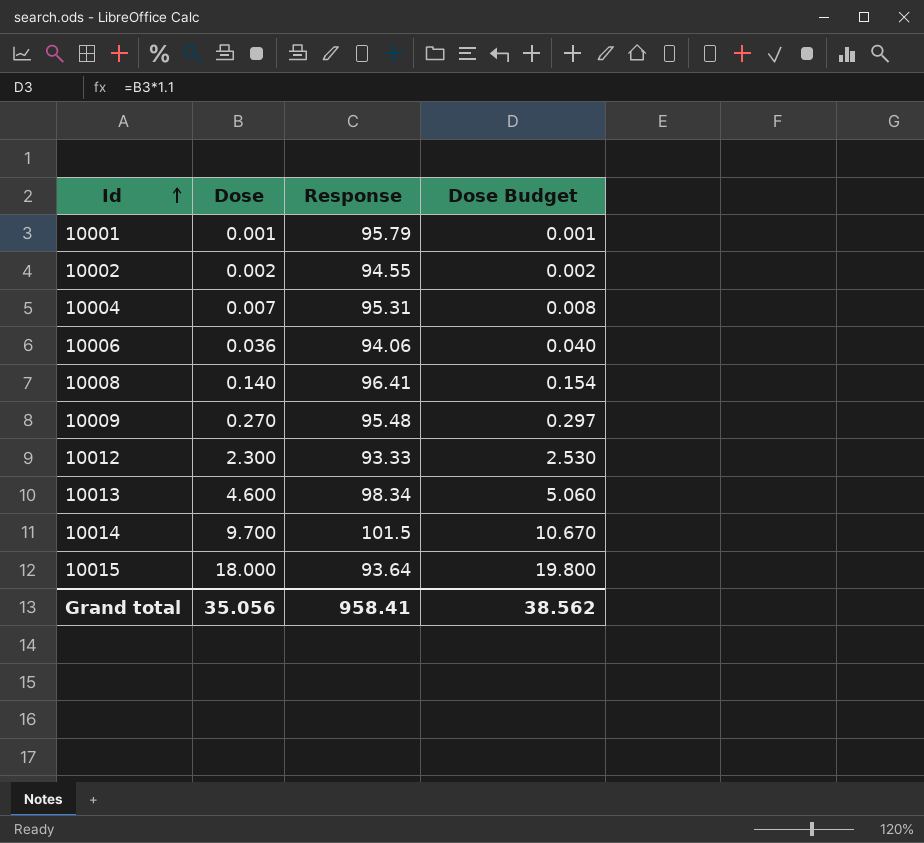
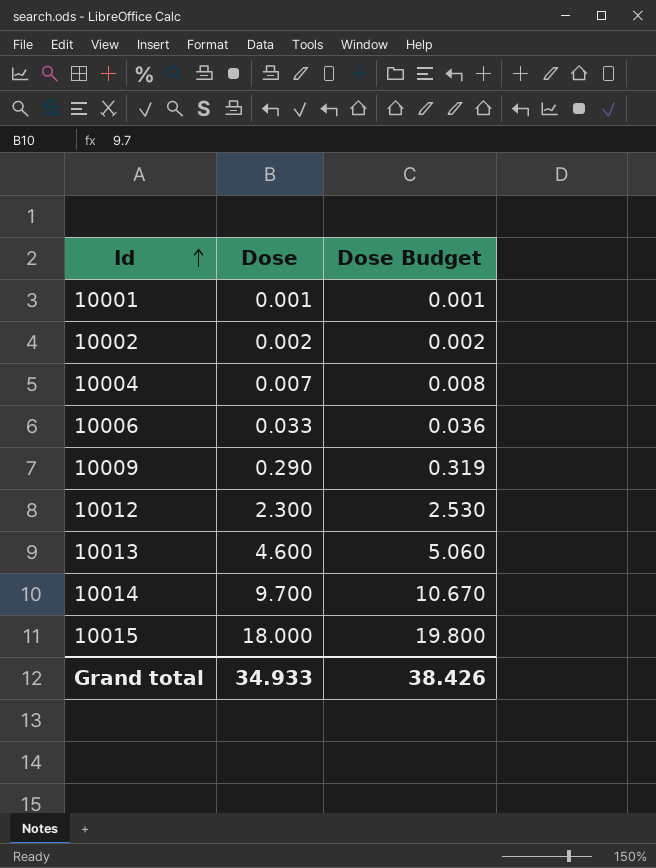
column Response | position: 3 -> none
row 10008: 0.140 | 96.41 | 0.154 -> none
10006 | Dose: 0.036 -> 0.033
10006 | Dose Budget: 0.040 -> 0.036
10009 | Dose: 0.270 -> 0.290
10009 | Dose Budget: 0.297 -> 0.319
Grand total | Dose: 35.056 -> 34.933
Grand total | Dose Budget: 38.562 -> 38.426

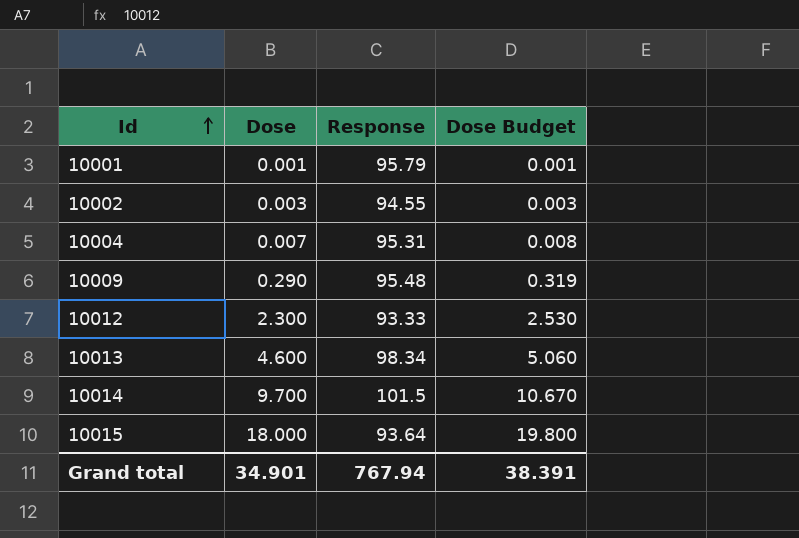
column Response | position: none -> 3
row 10006: 0.033 | 0.036 -> none
10002 | Dose: 0.002 -> 0.003
10002 | Dose Budget: 0.002 -> 0.003
Grand total | Dose: 34.933 -> 34.901
Grand total | Dose Budget: 38.426 -> 38.391

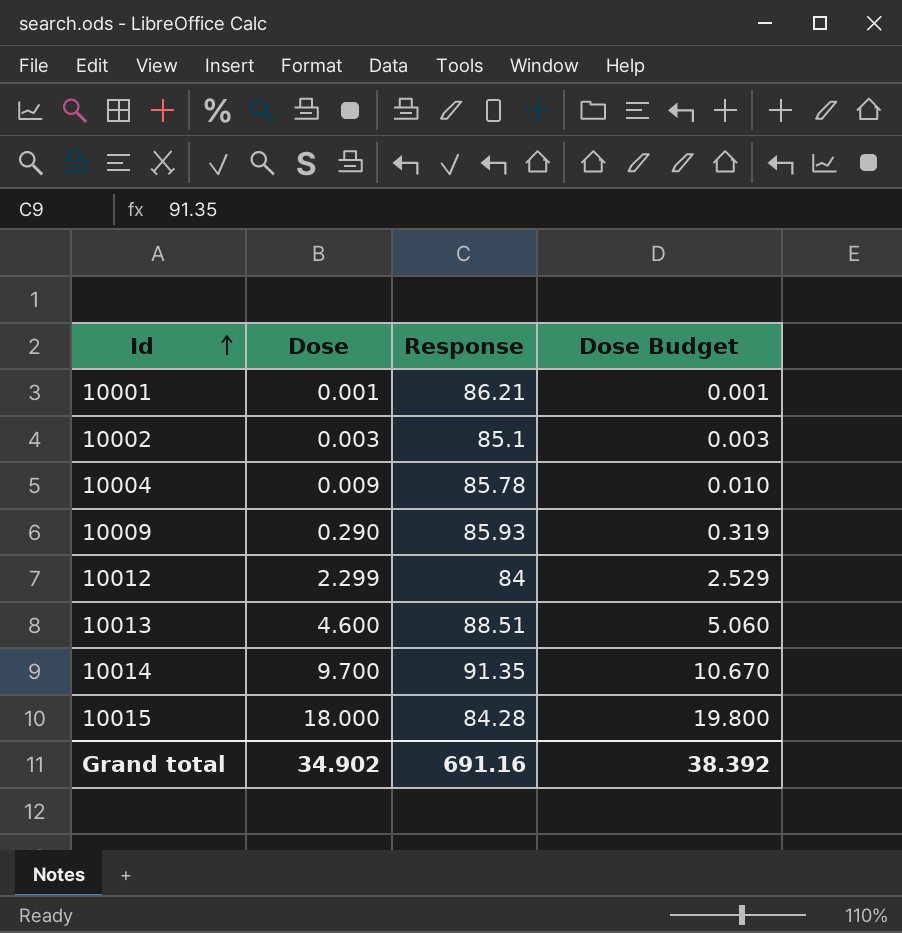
10001 | Response: 95.79 -> 86.21
10002 | Response: 94.55 -> 85.1
10004 | Dose: 0.007 -> 0.009
10004 | Response: 95.31 -> 85.78
10004 | Dose Budget: 0.008 -> 0.010
10009 | Response: 95.48 -> 85.93
10012 | Dose: 2.300 -> 2.299
10012 | Response: 93.33 -> 84
10012 | Dose Budget: 2.530 -> 2.529
10013 | Response: 98.34 -> 88.51
10014 | Response: 101.5 -> 91.35
10015 | Response: 93.64 -> 84.28
Grand total | Dose: 34.901 -> 34.902
Grand total | Response: 767.94 -> 691.16
Grand total | Dose Budget: 38.391 -> 38.392

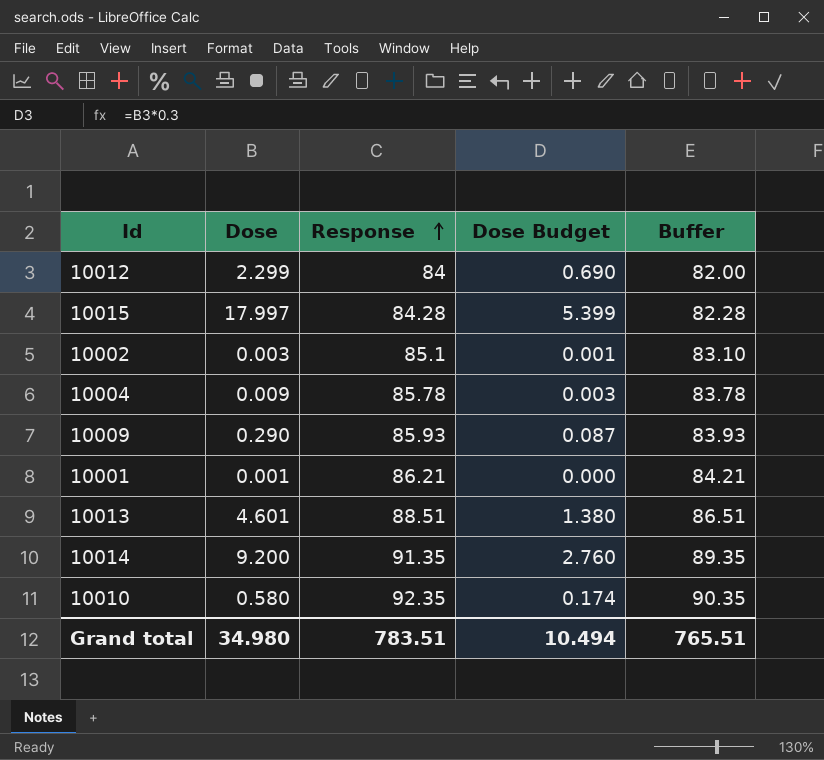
row order: Id ascending -> Response ascending
column Dose Budget | formula: [Dose] * 1.1 -> [Dose] * 0.3
column Buffer | formula: none -> [Response] - 2
10015 | Dose: 18.000 -> 17.997
10013 | Dose: 4.600 -> 4.601
10014 | Dose: 9.700 -> 9.200
row 10010: none -> 0.580 | 92.35 | 0.174 | 90.35
Grand total | Dose: 34.902 -> 34.980
Grand total | Response: 691.16 -> 783.51
Grand total | Dose Budget: 38.392 -> 10.494

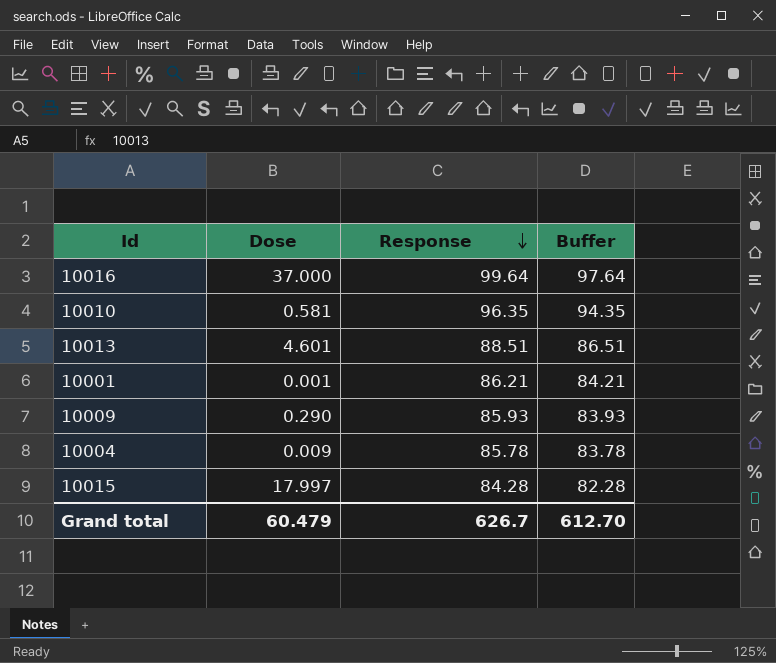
row order: Response ascending -> Response descending
column Dose Budget | formula: [Dose] * 0.3 -> none
row 10012: 2.299 | 84 | 0.690 | 82.00 -> none
row 10002: 0.003 | 85.1 | 0.001 | 83.10 -> none
row 10014: 9.200 | 91.35 | 2.760 | 89.35 -> none
row 10016: none -> 37.000 | 99.64 | 97.64
10010 | Dose: 0.580 -> 0.581
10010 | Response: 92.35 -> 96.35
10010 | Buffer: 90.35 -> 94.35
Grand total | Dose: 34.980 -> 60.479
Grand total | Response: 783.51 -> 626.7
Grand total | Buffer: 765.51 -> 612.70

